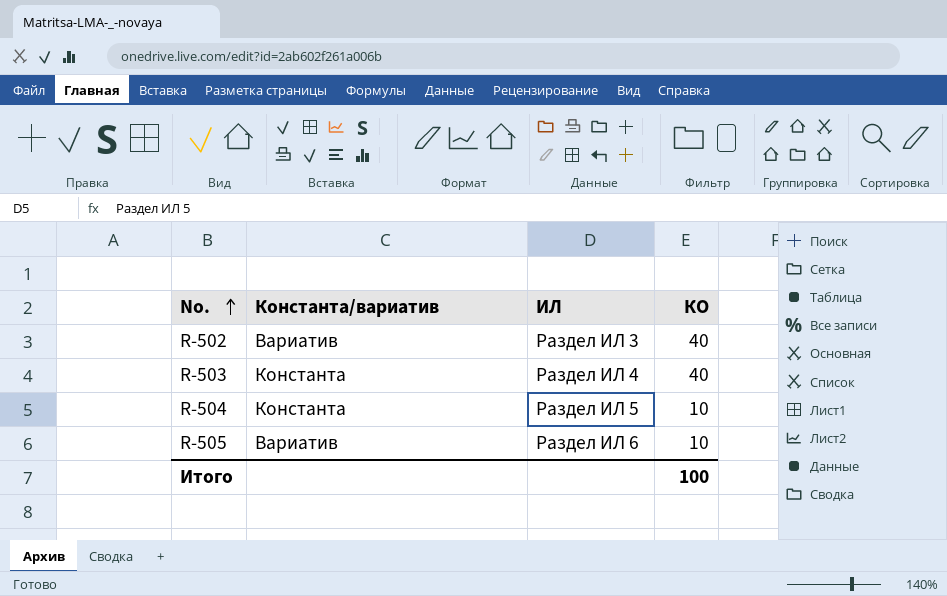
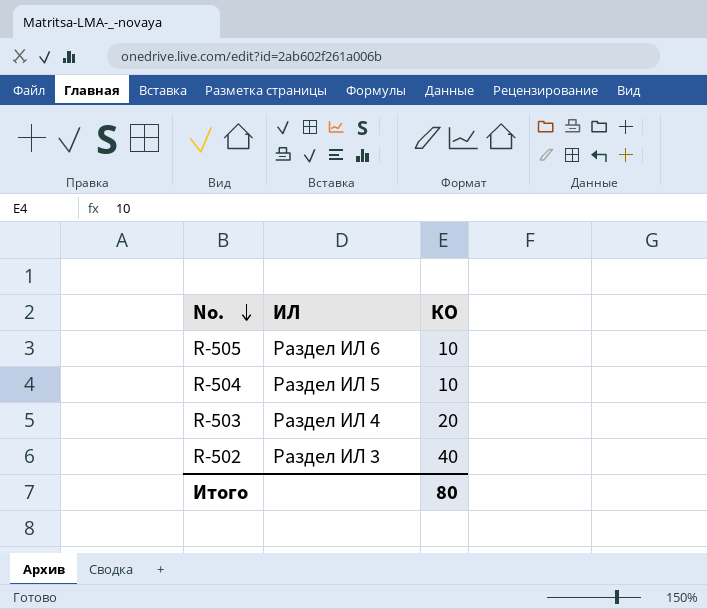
row order: No. ascending -> No. descending
column Константа/вариатив | position: 2 -> none
R-503 | КО: 40 -> 20
Итого | КО: 100 -> 80

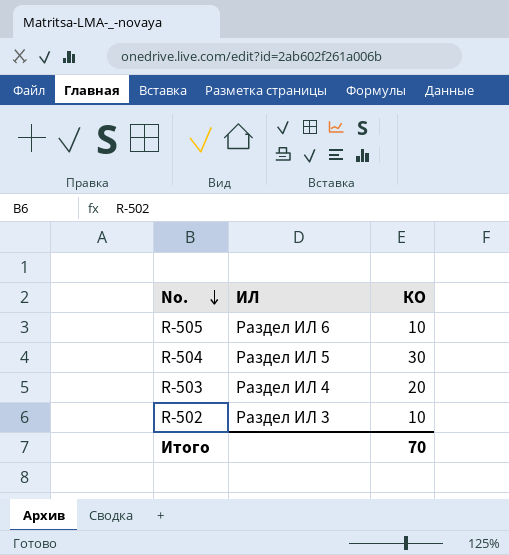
R-504 | КО: 10 -> 30
R-502 | КО: 40 -> 10
Итого | КО: 80 -> 70

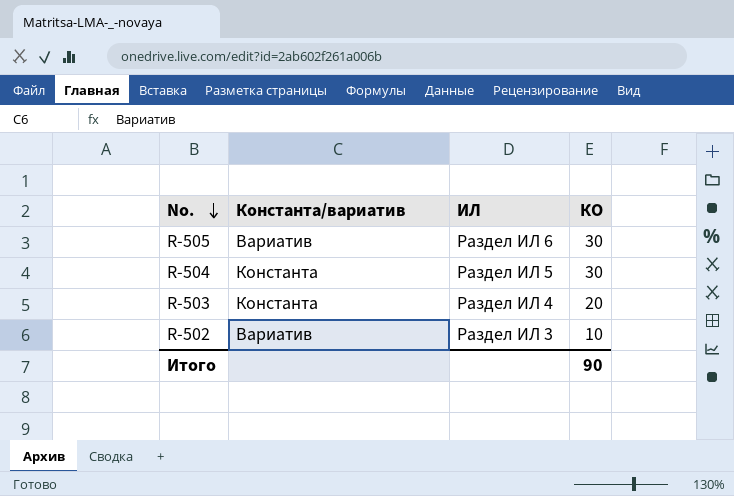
column Константа/вариатив | position: none -> 2
R-505 | КО: 10 -> 30
Итого | КО: 70 -> 90

